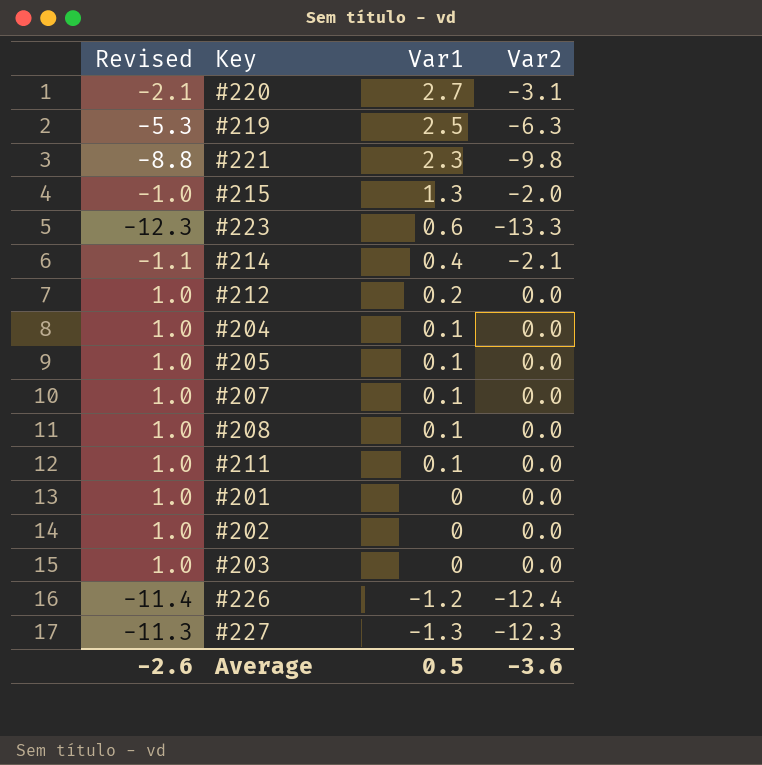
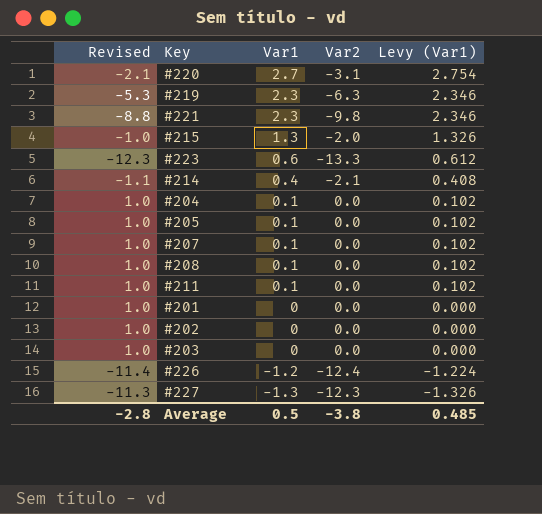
column Levy (Var1) | formula: none -> [Var1] * 1.02
row #212: 1.0 | 0.2 | 0.0 -> none
#219 | Var1: 2.5 -> 2.3
Average | Revised: -2.6 -> -2.8
Average | Var2: -3.6 -> -3.8

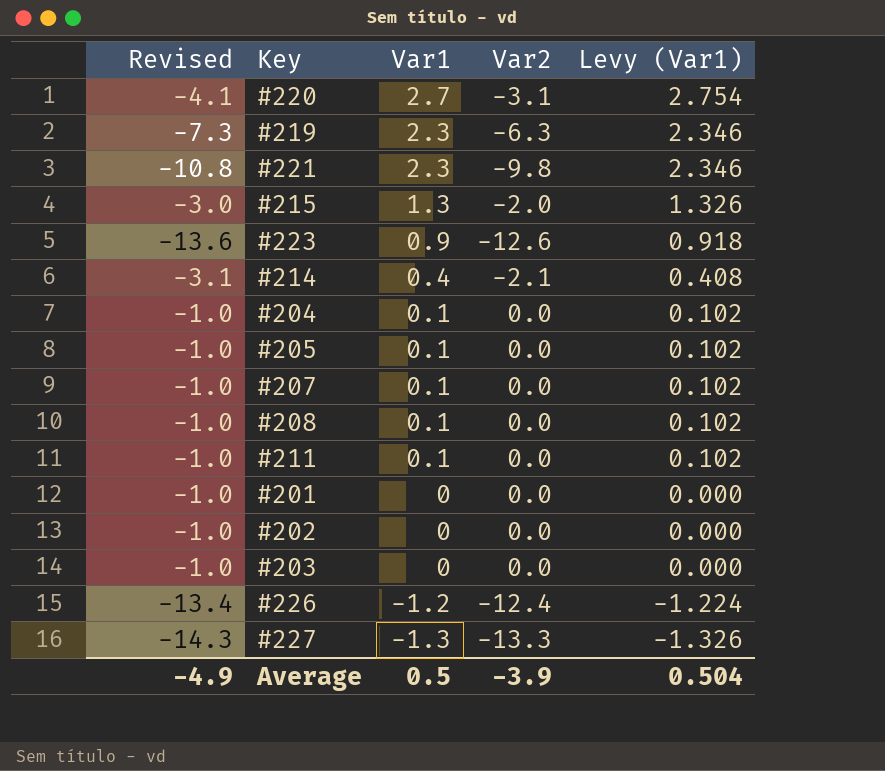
column Revised | formula: [Var2] + 1 -> [Var2] - 1
#223 | Var1: 0.6 -> 0.9
#223 | Var2: -13.3 -> -12.6
#223 | Levy (Var1): 0.612 -> 0.918
#227 | Var2: -12.3 -> -13.3
Average | Revised: -2.8 -> -4.9
Average | Var2: -3.8 -> -3.9
Average | Levy (Var1): 0.485 -> 0.504

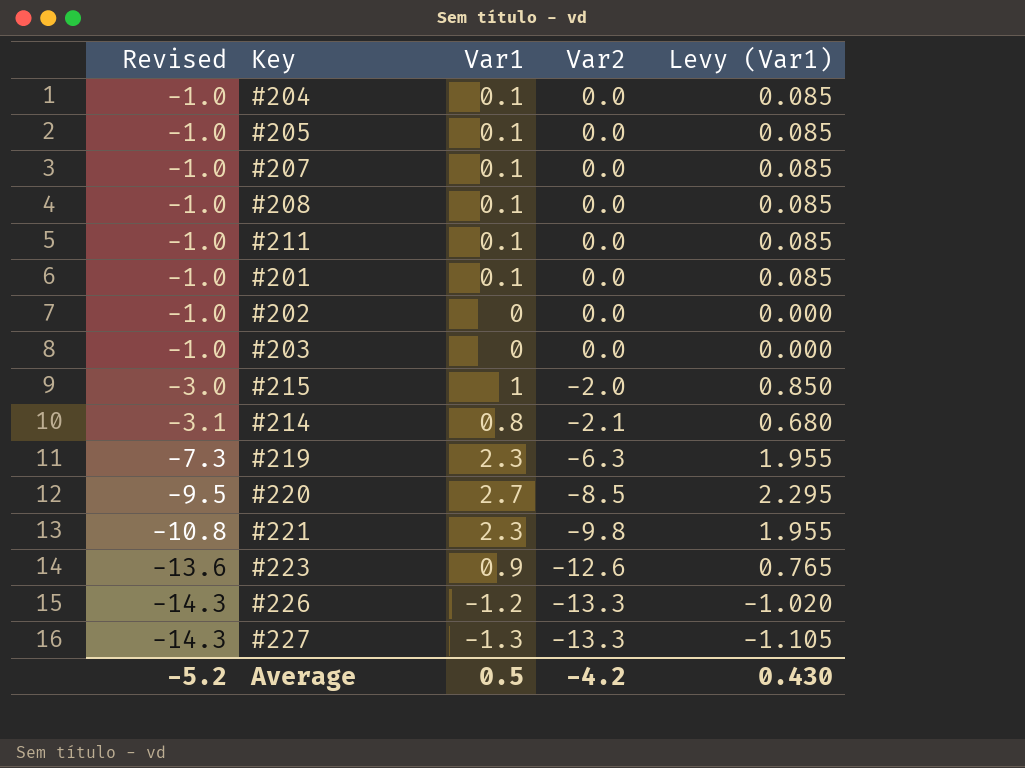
row order: Var1 descending -> Revised descending
column Levy (Var1) | formula: [Var1] * 1.02 -> [Var1] * 0.85
#201 | Var1: 0 -> 0.1
#215 | Var1: 1.3 -> 1
#214 | Var1: 0.4 -> 0.8
#220 | Revised: -4.1 -> -9.5
#220 | Var2: -3.1 -> -8.5
#226 | Revised: -13.4 -> -14.3
#226 | Var2: -12.4 -> -13.3
Average | Revised: -4.9 -> -5.2
Average | Var2: -3.9 -> -4.2
Average | Levy (Var1): 0.504 -> 0.430

